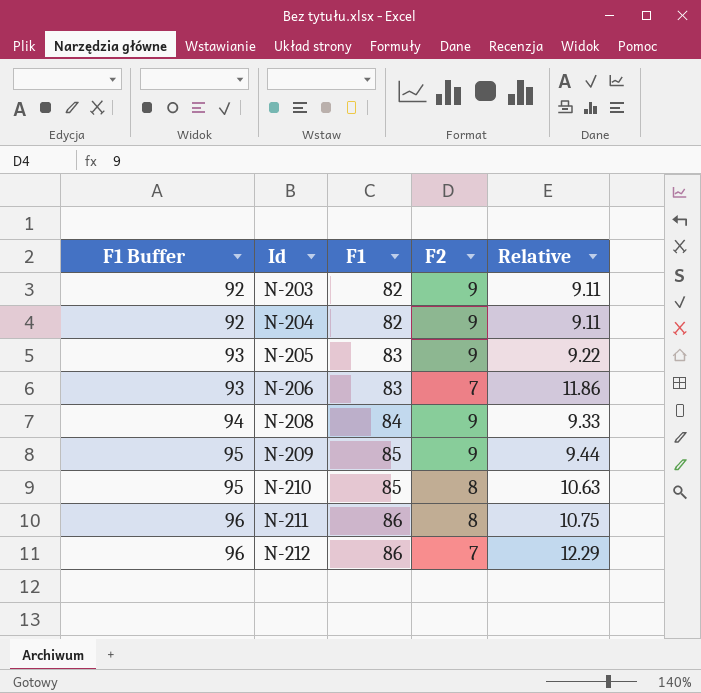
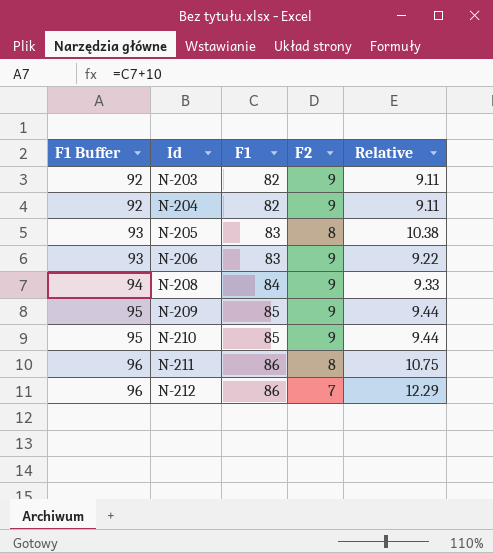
N-205 | F2: 9 -> 8
N-205 | Relative: 9.22 -> 10.38
N-206 | F2: 7 -> 9
N-206 | Relative: 11.86 -> 9.22
N-210 | F2: 8 -> 9
N-210 | Relative: 10.63 -> 9.44

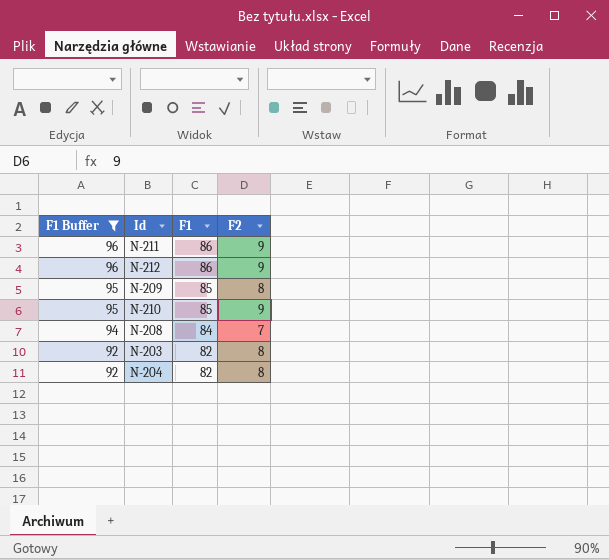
filter: none -> F1 Buffer != 93
row order: F1 Buffer ascending -> F1 Buffer descending
column Relative | formula: [F1] / [F2] -> none
N-211 | F2: 8 -> 9
N-212 | F2: 7 -> 9
N-209 | F2: 9 -> 8
N-208 | F2: 9 -> 7
N-203 | F2: 9 -> 8
N-204 | F2: 9 -> 8

